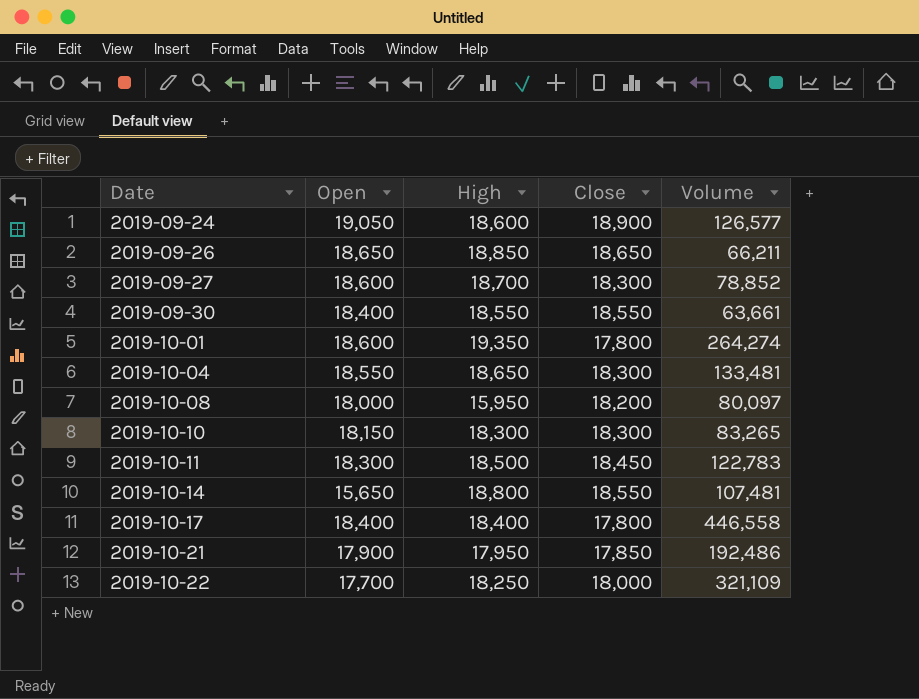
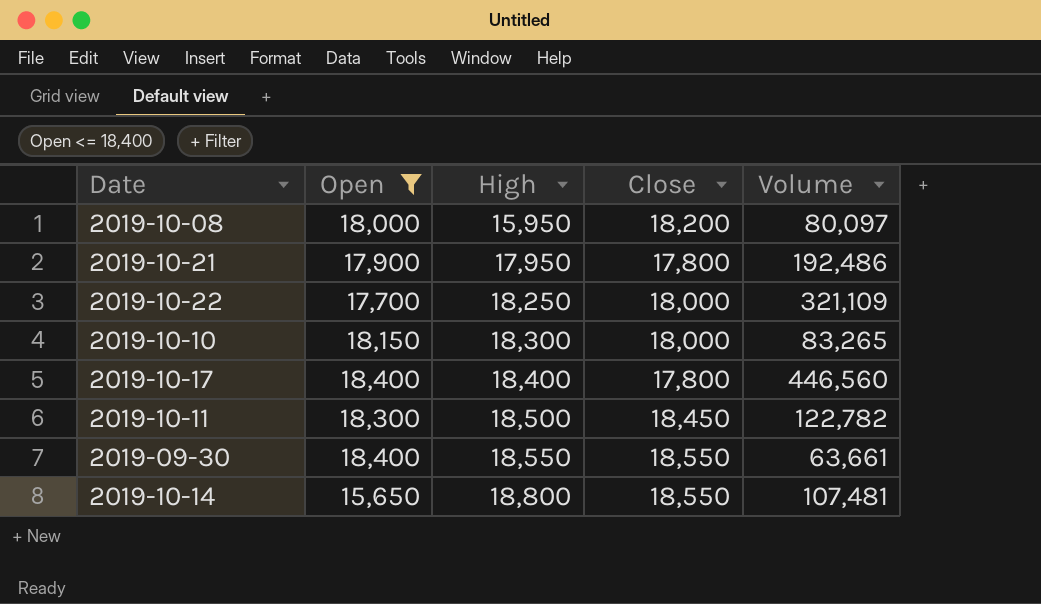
filter: none -> Open <= 18,400
row order: Date ascending -> High ascending
2019-10-21 | Close: 17,850 -> 17,800
2019-10-10 | Close: 18,300 -> 18,000
2019-10-17 | Volume: 446,558 -> 446,560
2019-10-11 | Volume: 122,783 -> 122,782

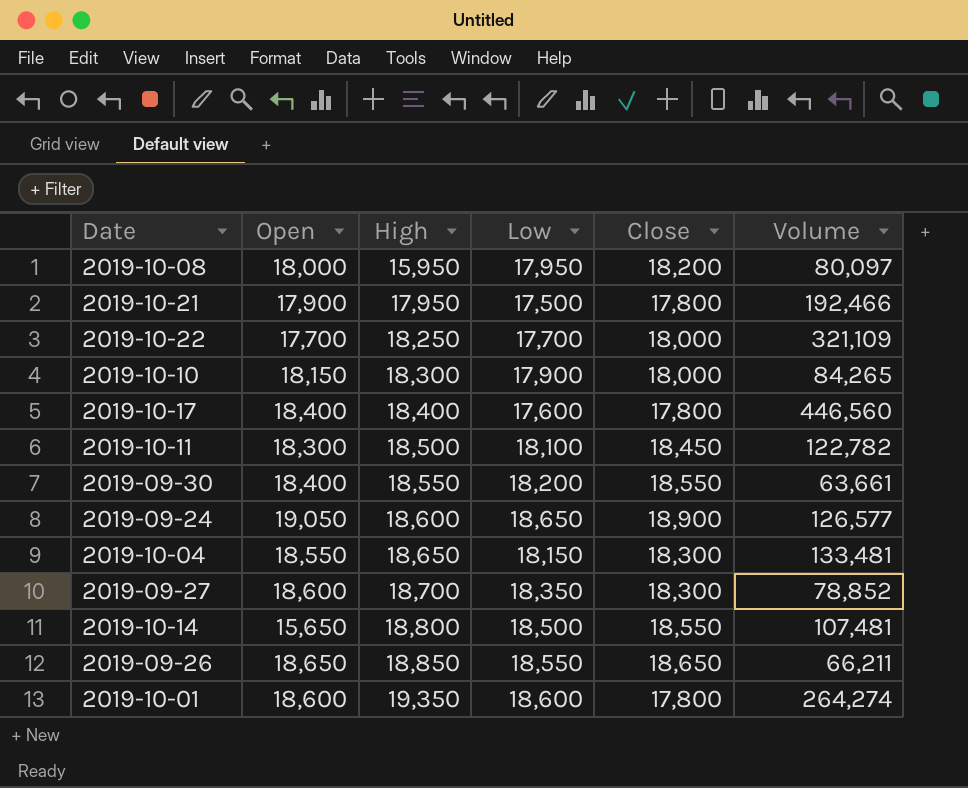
filter: Open <= 18,400 -> none
column Low | position: none -> 4
2019-10-21 | Volume: 192,486 -> 192,466
2019-10-10 | Volume: 83,265 -> 84,265

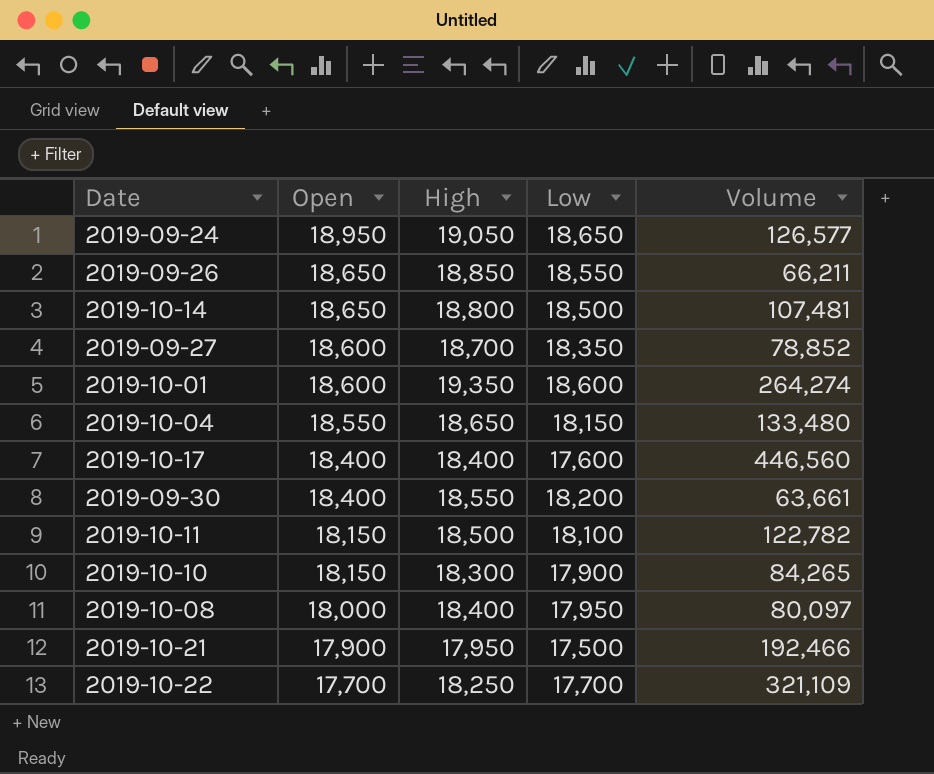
row order: High ascending -> Open descending
column Close | position: 5 -> none
2019-09-24 | Open: 19,050 -> 18,950
2019-09-24 | High: 18,600 -> 19,050
2019-10-14 | Open: 15,650 -> 18,650
2019-10-04 | Volume: 133,481 -> 133,480
2019-10-11 | Open: 18,300 -> 18,150
2019-10-08 | High: 15,950 -> 18,400

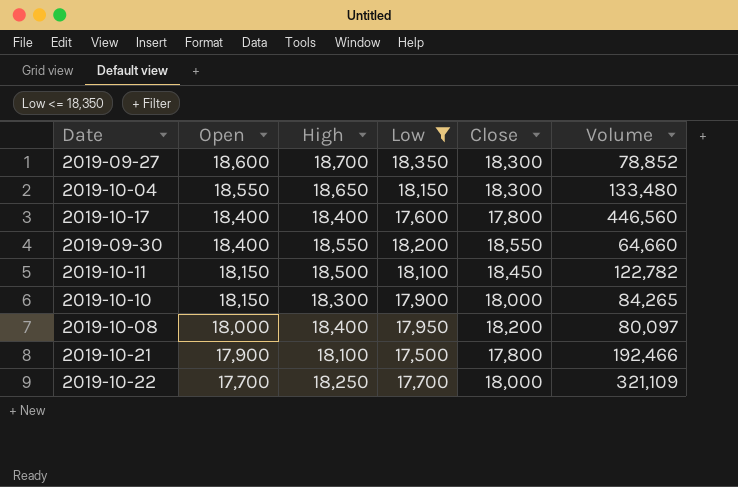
filter: none -> Low <= 18,350
column Close | position: none -> 5
2019-09-30 | Volume: 63,661 -> 64,660
2019-10-21 | High: 17,950 -> 18,100

